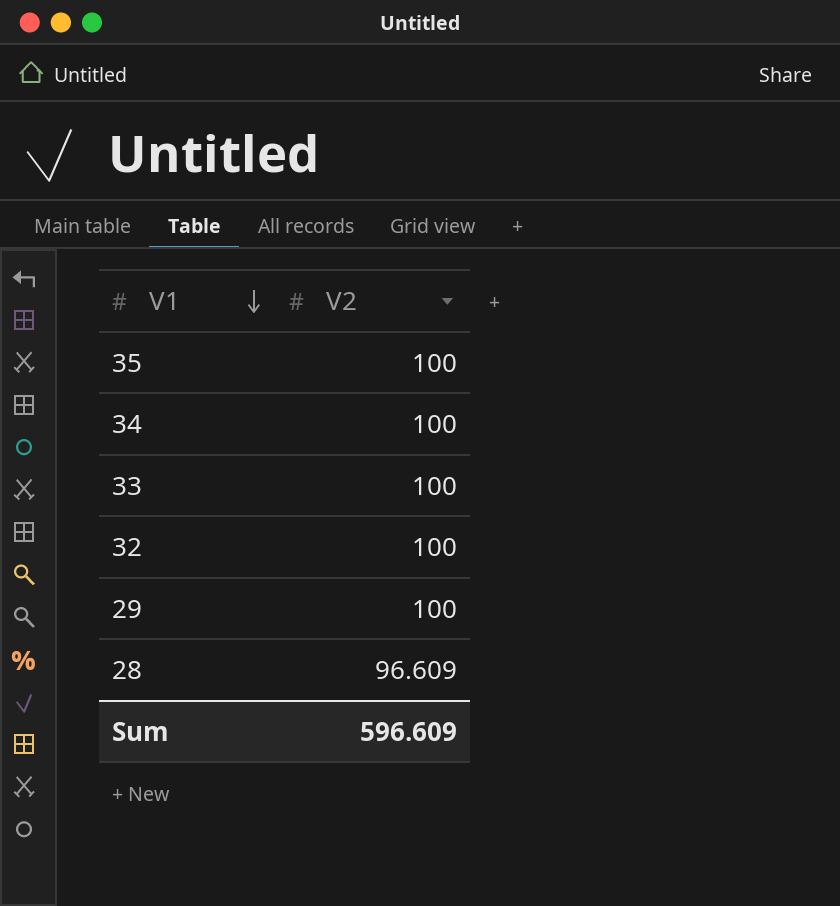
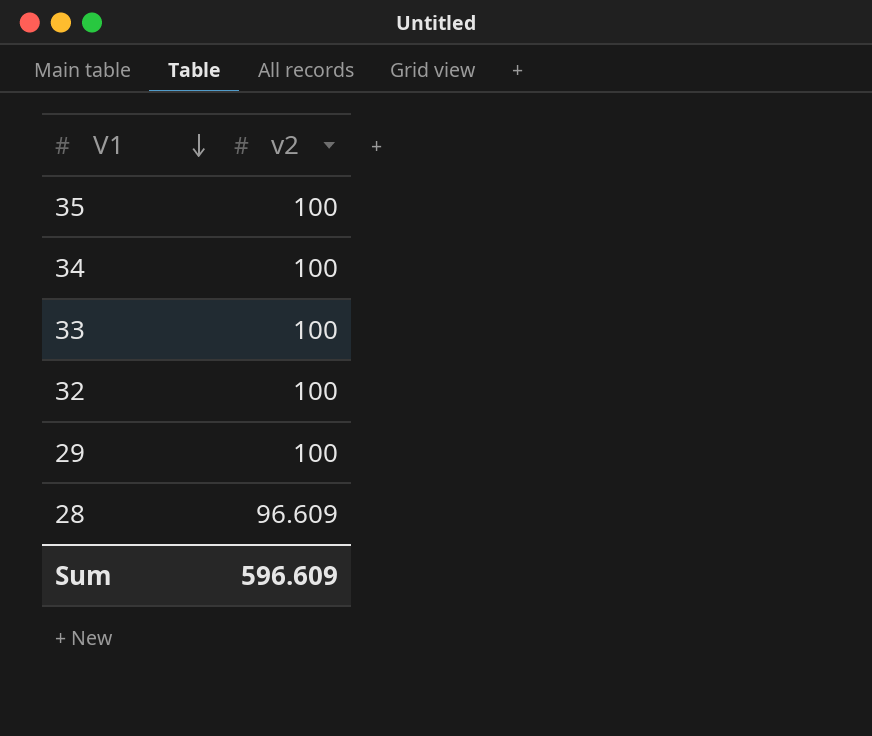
column name: V2 -> v2

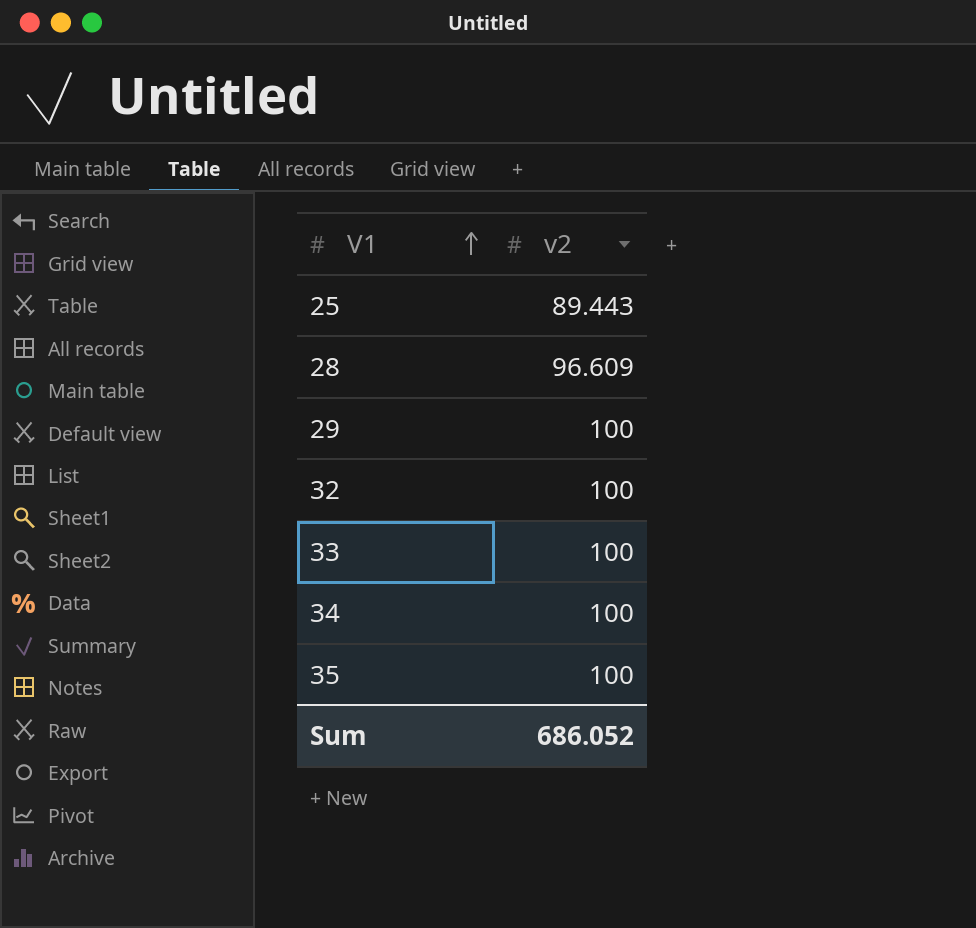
row order: V1 descending -> V1 ascending
row 25: none -> 89.443
Sum | v2: 596.609 -> 686.052

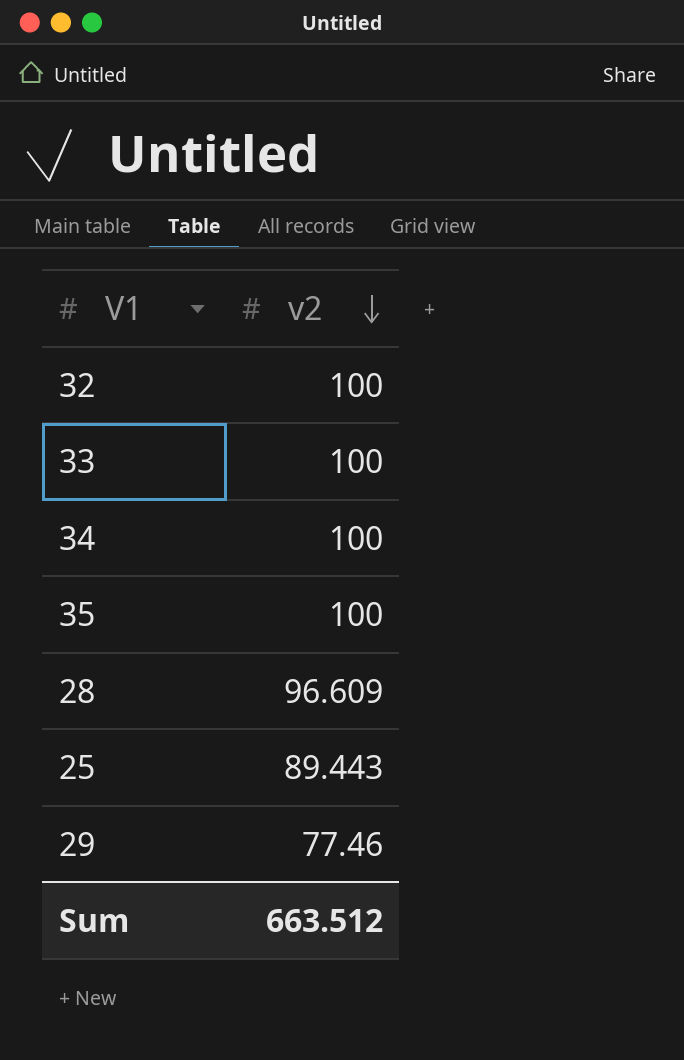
row order: V1 ascending -> v2 descending
29 | v2: 100 -> 77.46
Sum | v2: 686.052 -> 663.512

